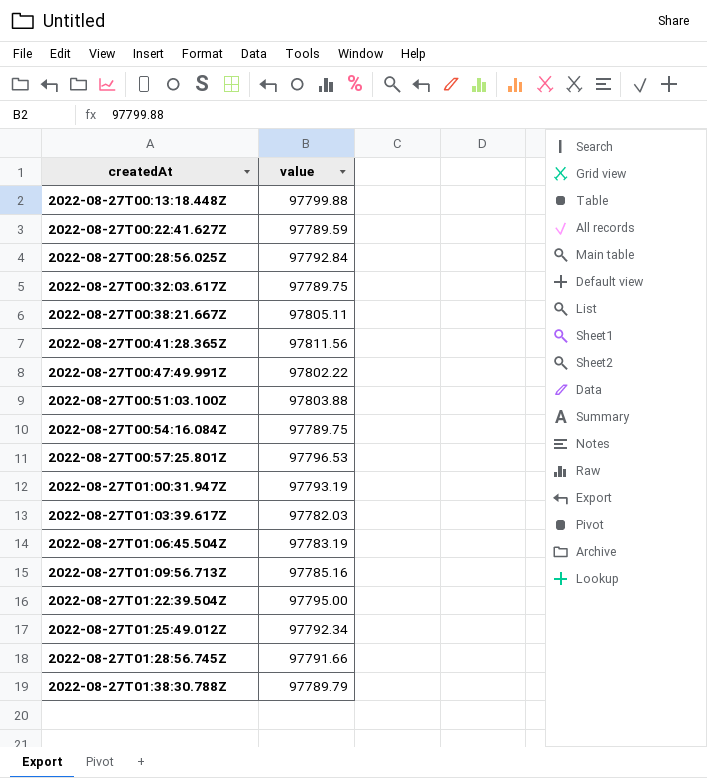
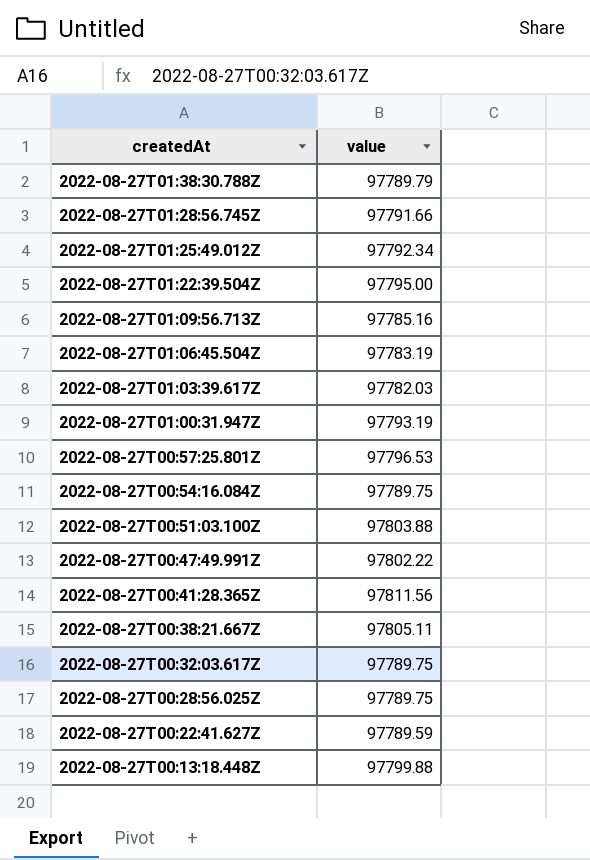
row order: createdAt ascending -> createdAt descending
2022-08-27T00:28:56.025Z | value: 97792.84 -> 97789.75

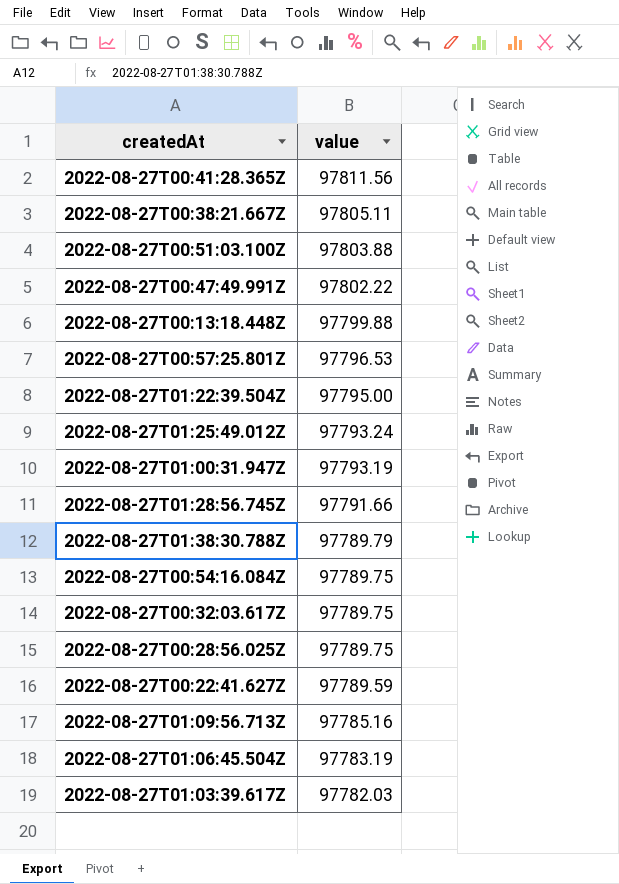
row order: createdAt descending -> value descending
2022-08-27T01:25:49.012Z | value: 97792.34 -> 97793.24

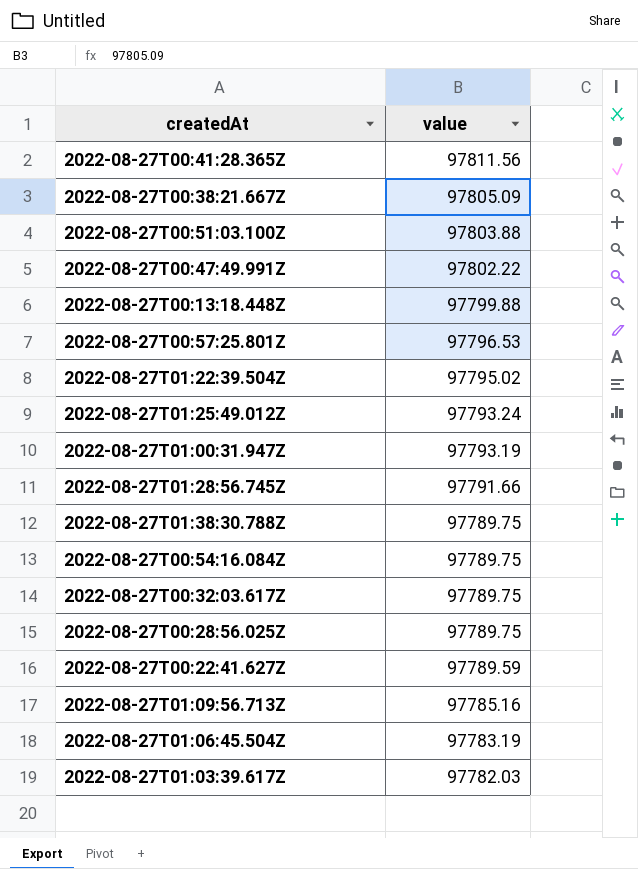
2022-08-27T00:38:21.667Z | value: 97805.11 -> 97805.09
2022-08-27T01:22:39.504Z | value: 97795.00 -> 97795.02
2022-08-27T01:38:30.788Z | value: 97789.79 -> 97789.75

